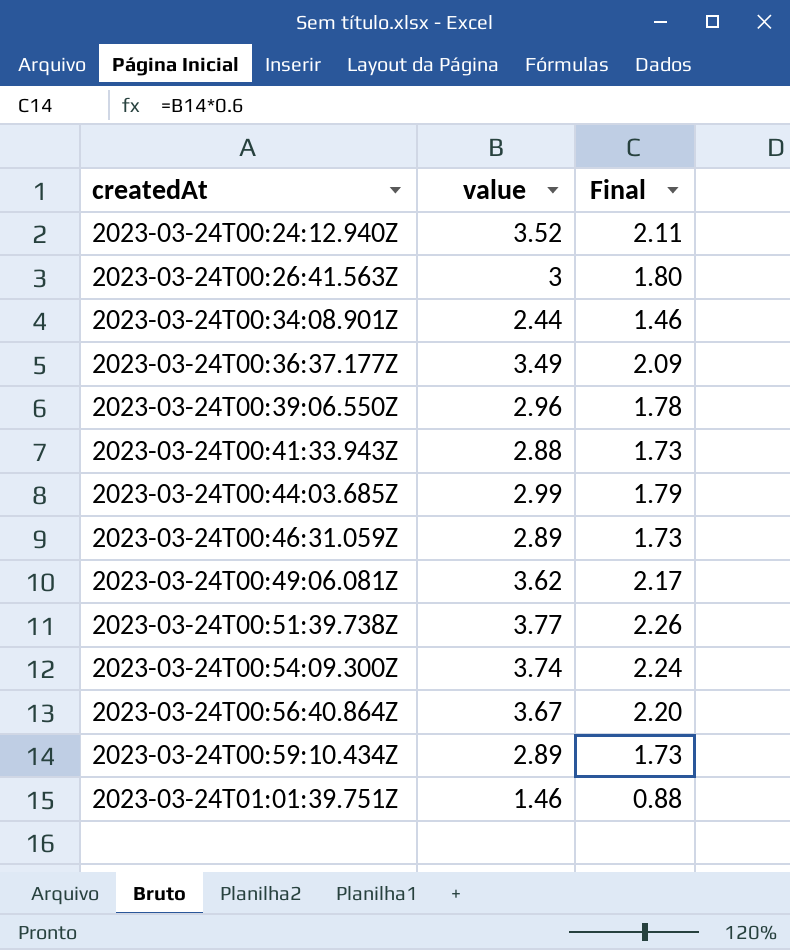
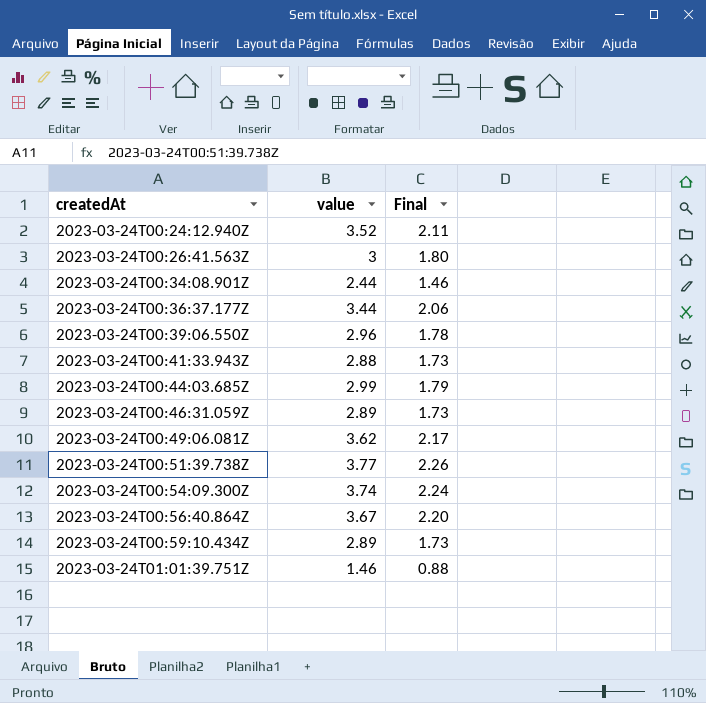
2023-03-24T00:36:37.177Z | value: 3.49 -> 3.44
2023-03-24T00:36:37.177Z | Final: 2.09 -> 2.06

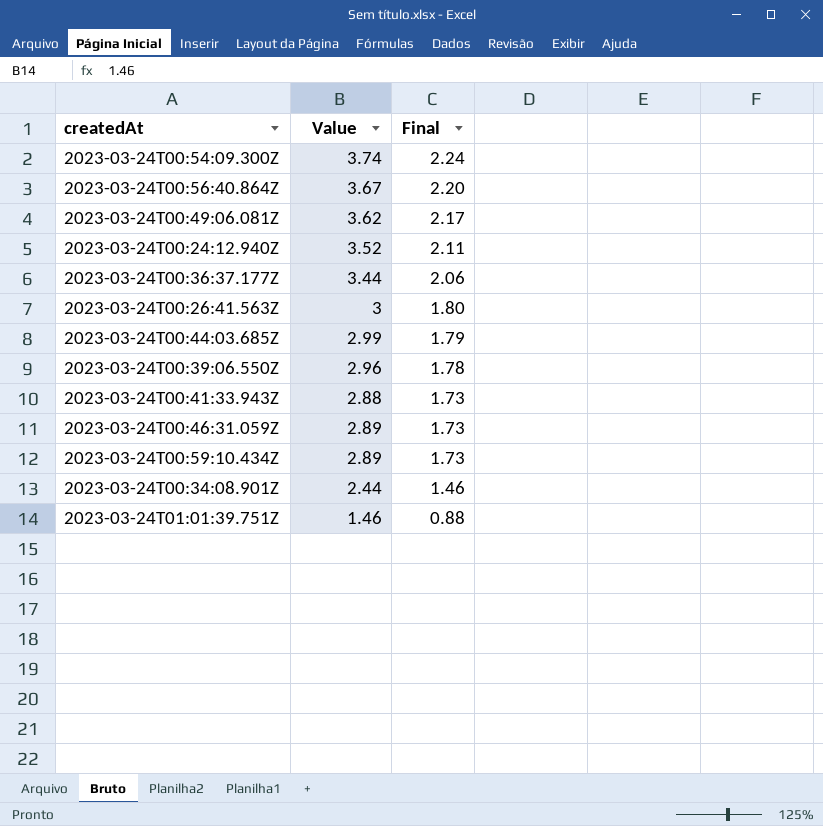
row order: createdAt ascending -> Final descending
column name: value -> Value
row 2023-03-24T00:51:39.738Z: 3.77 | 2.26 -> none

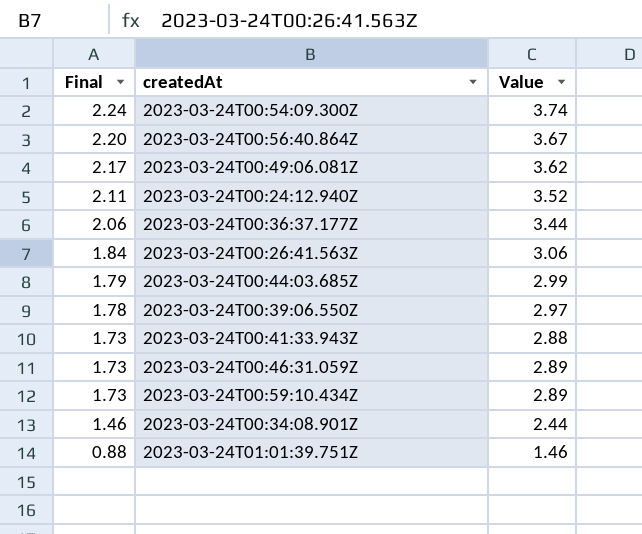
column Final | position: 3 -> 1
2023-03-24T00:26:41.563Z | Final: 1.80 -> 1.84
2023-03-24T00:26:41.563Z | Value: 3 -> 3.06
2023-03-24T00:39:06.550Z | Value: 2.96 -> 2.97

